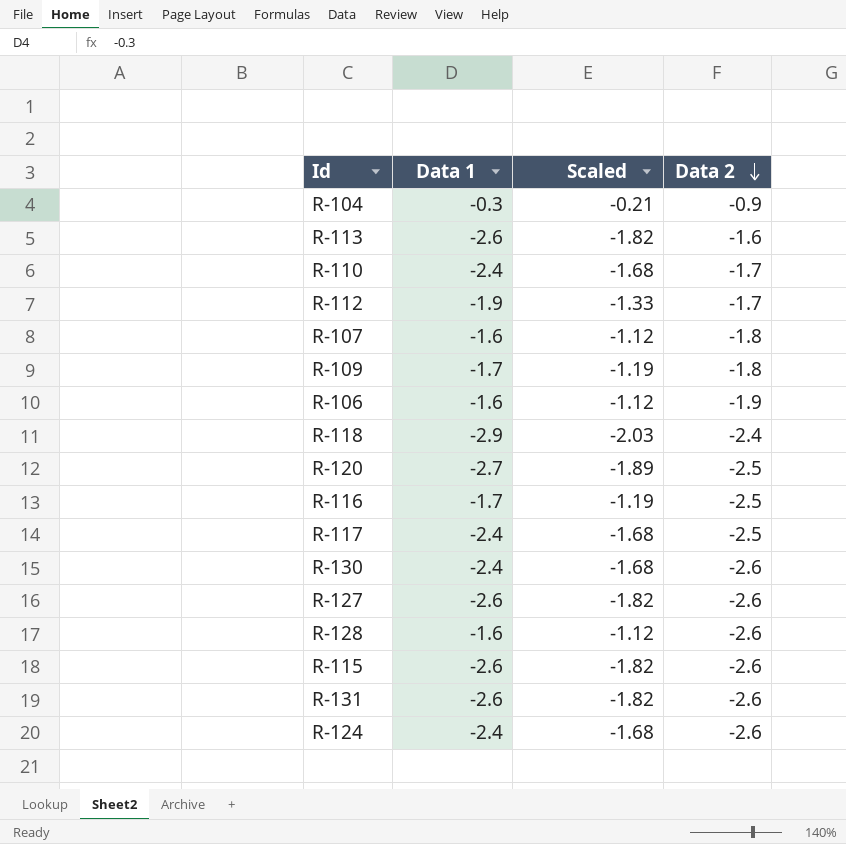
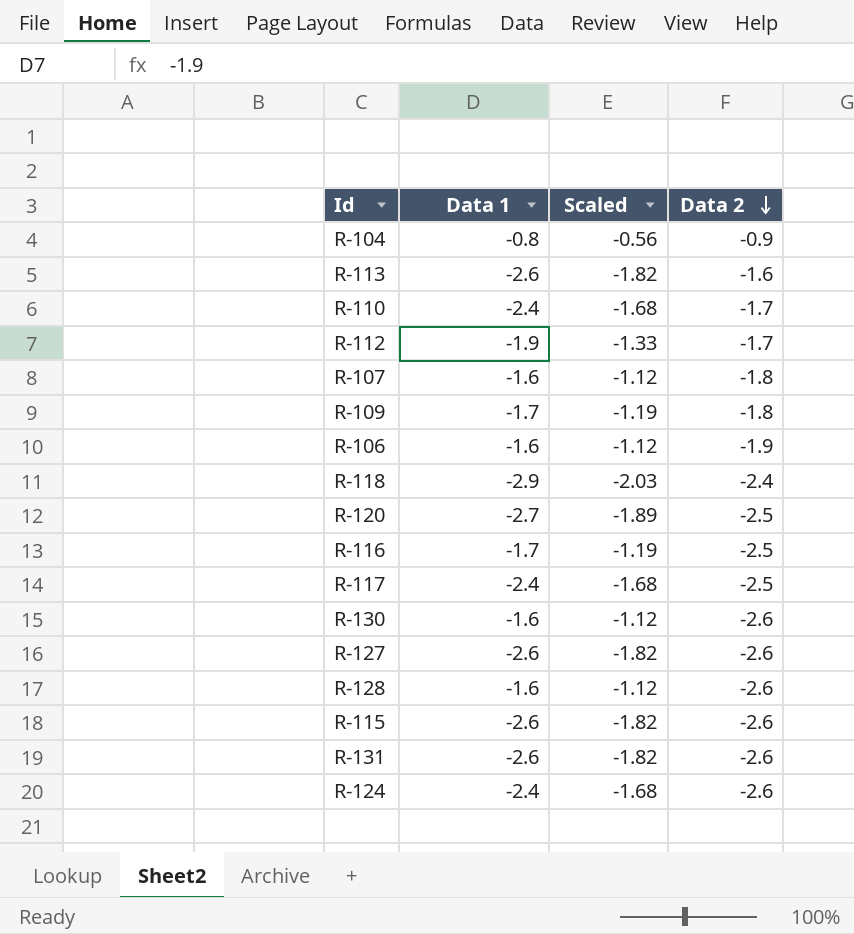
R-104 | Data 1: -0.3 -> -0.8
R-104 | Scaled: -0.21 -> -0.56
R-130 | Data 1: -2.4 -> -1.6
R-130 | Scaled: -1.68 -> -1.12

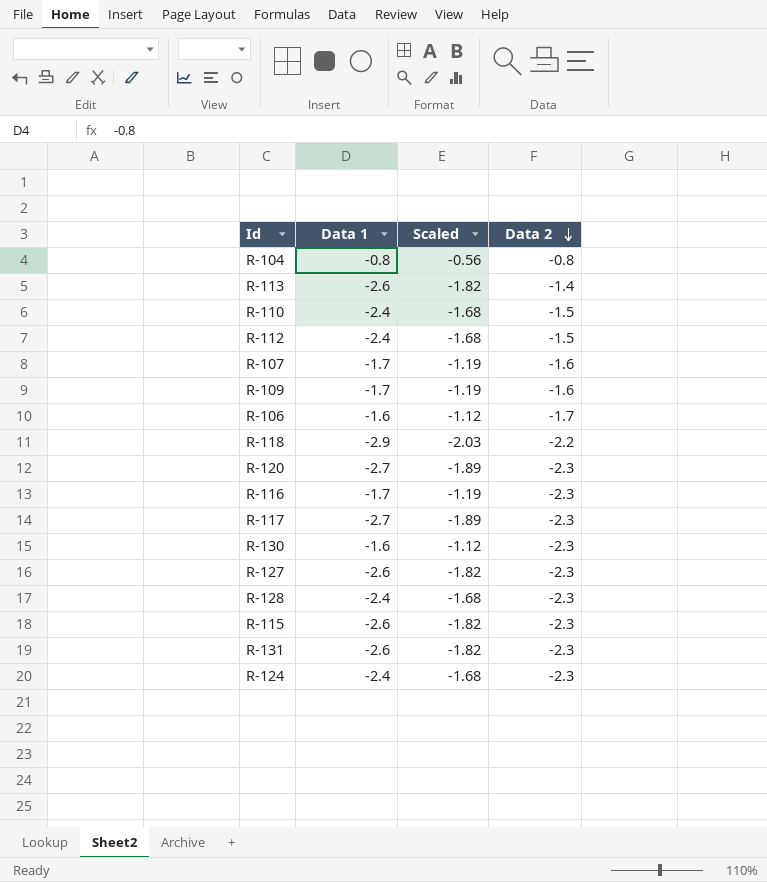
R-104 | Data 2: -0.9 -> -0.8
R-113 | Data 2: -1.6 -> -1.4
R-110 | Data 2: -1.7 -> -1.5
R-112 | Data 1: -1.9 -> -2.4
R-112 | Scaled: -1.33 -> -1.68
R-112 | Data 2: -1.7 -> -1.5
R-107 | Data 1: -1.6 -> -1.7
R-107 | Scaled: -1.12 -> -1.19
R-107 | Data 2: -1.8 -> -1.6
R-109 | Data 2: -1.8 -> -1.6
R-106 | Data 2: -1.9 -> -1.7
R-118 | Data 2: -2.4 -> -2.2
R-120 | Data 2: -2.5 -> -2.3
R-116 | Data 2: -2.5 -> -2.3
R-117 | Data 1: -2.4 -> -2.7
R-117 | Scaled: -1.68 -> -1.89
R-117 | Data 2: -2.5 -> -2.3
R-130 | Data 2: -2.6 -> -2.3
R-127 | Data 2: -2.6 -> -2.3
R-128 | Data 1: -1.6 -> -2.4
R-128 | Scaled: -1.12 -> -1.68
R-128 | Data 2: -2.6 -> -2.3
R-115 | Data 2: -2.6 -> -2.3
R-131 | Data 2: -2.6 -> -2.3
R-124 | Data 2: -2.6 -> -2.3

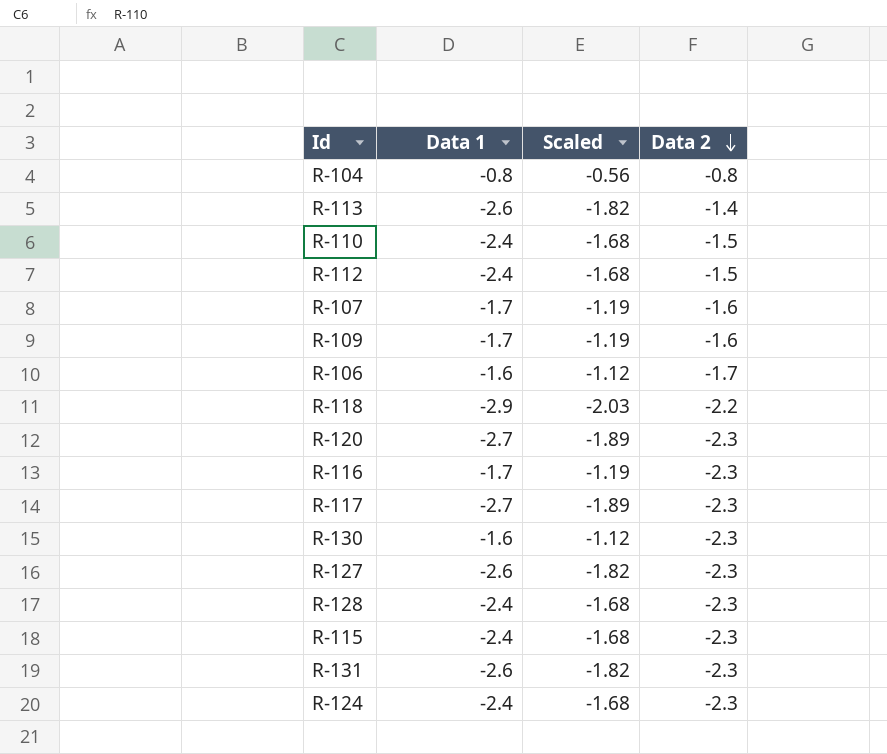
R-115 | Data 1: -2.6 -> -2.4
R-115 | Scaled: -1.82 -> -1.68

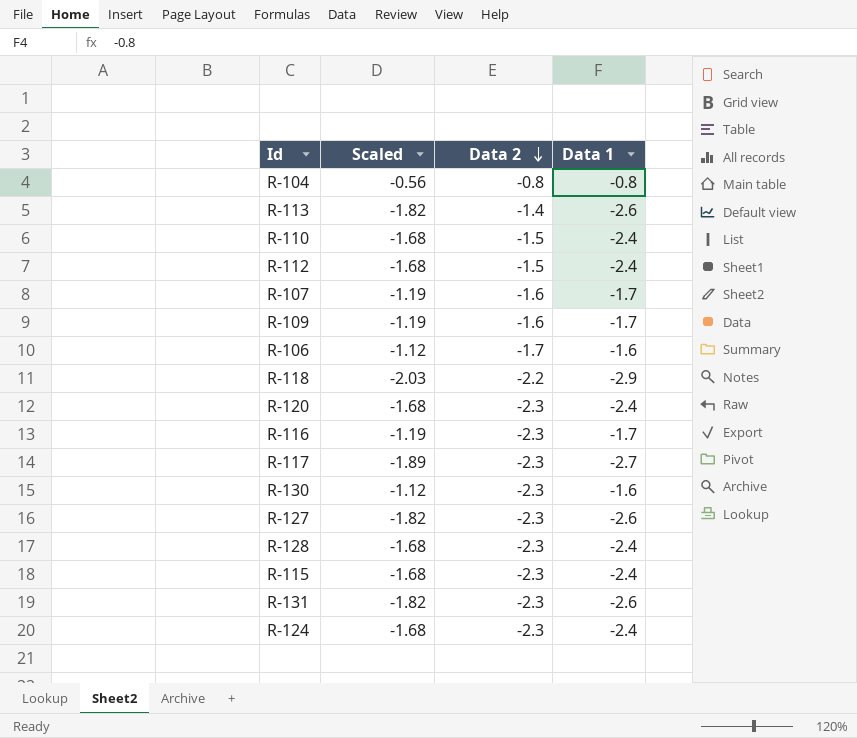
column Data 1 | position: 2 -> 4
R-120 | Scaled: -1.89 -> -1.68
R-120 | Data 1: -2.7 -> -2.4

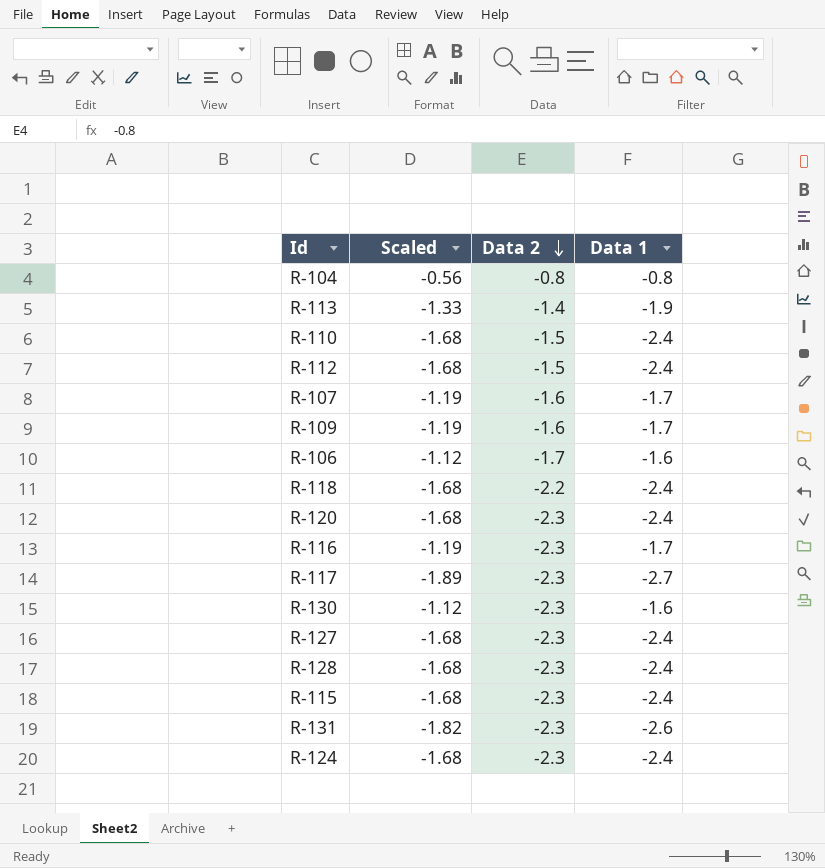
R-113 | Scaled: -1.82 -> -1.33
R-113 | Data 1: -2.6 -> -1.9
R-118 | Scaled: -2.03 -> -1.68
R-118 | Data 1: -2.9 -> -2.4
R-127 | Scaled: -1.82 -> -1.68
R-127 | Data 1: -2.6 -> -2.4

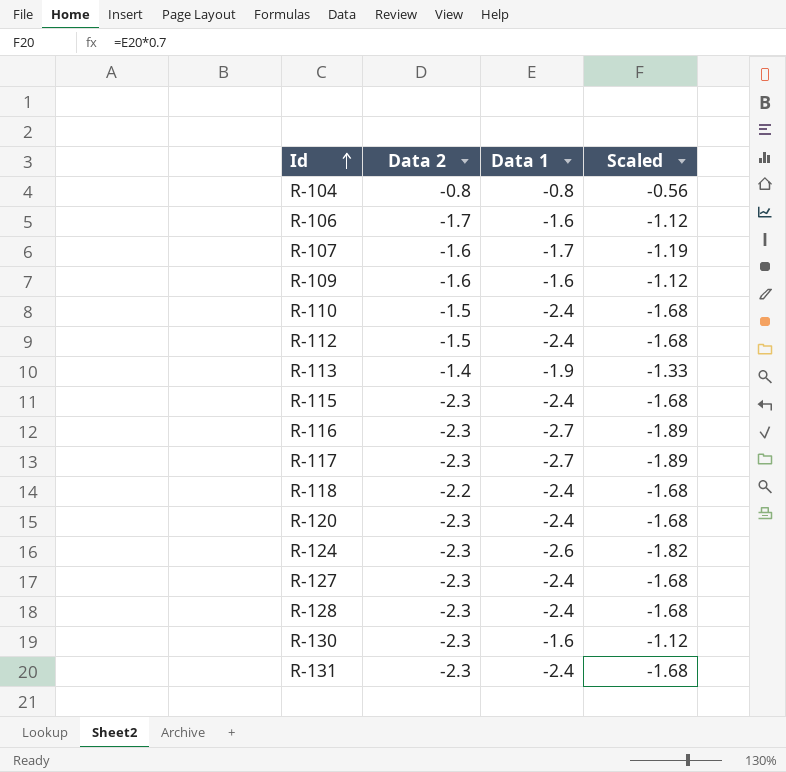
row order: Data 2 descending -> Id ascending
column Scaled | position: 2 -> 4
R-109 | Data 1: -1.7 -> -1.6
R-109 | Scaled: -1.19 -> -1.12
R-116 | Data 1: -1.7 -> -2.7
R-116 | Scaled: -1.19 -> -1.89
R-124 | Data 1: -2.4 -> -2.6
R-124 | Scaled: -1.68 -> -1.82
R-131 | Data 1: -2.6 -> -2.4
R-131 | Scaled: -1.82 -> -1.68

